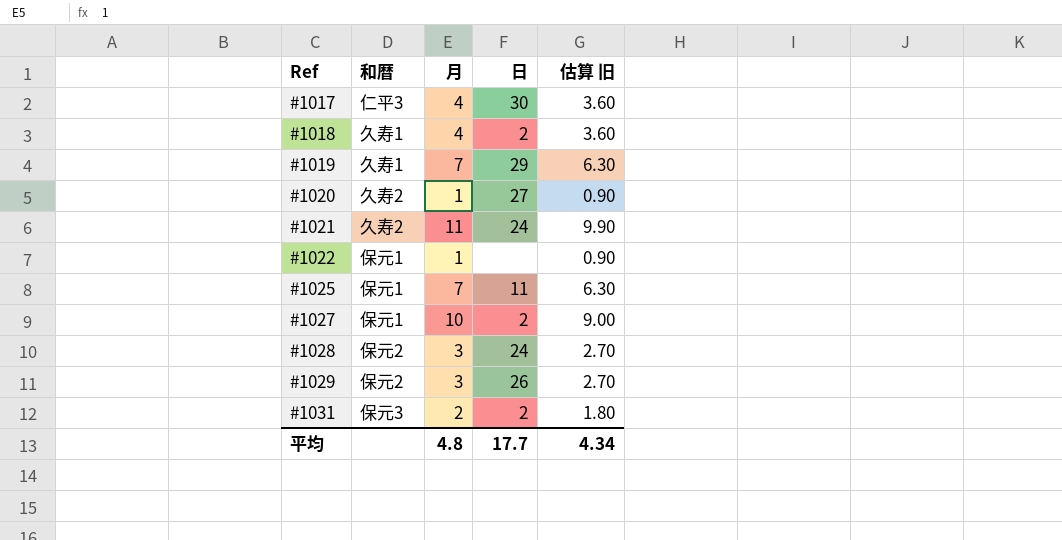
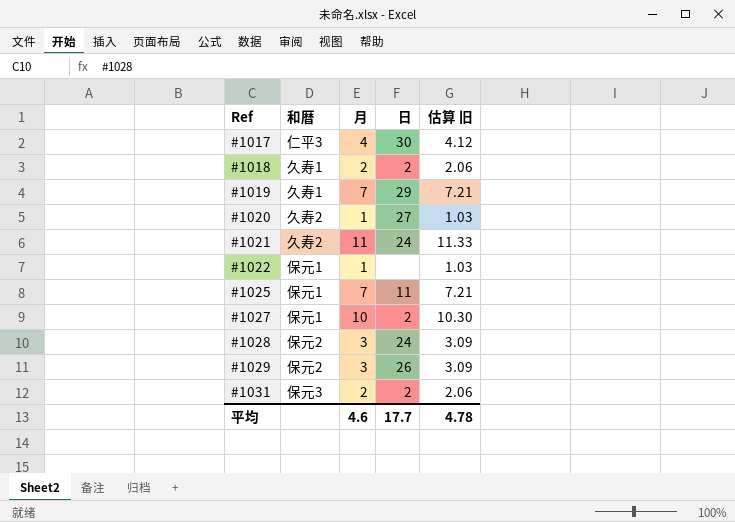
column 估算 旧 | formula: [月] * 0.9 -> [月] * 1.03
#1018 | 月: 4 -> 2
平均 | 月: 4.8 -> 4.6
平均 | 估算 旧: 4.34 -> 4.78

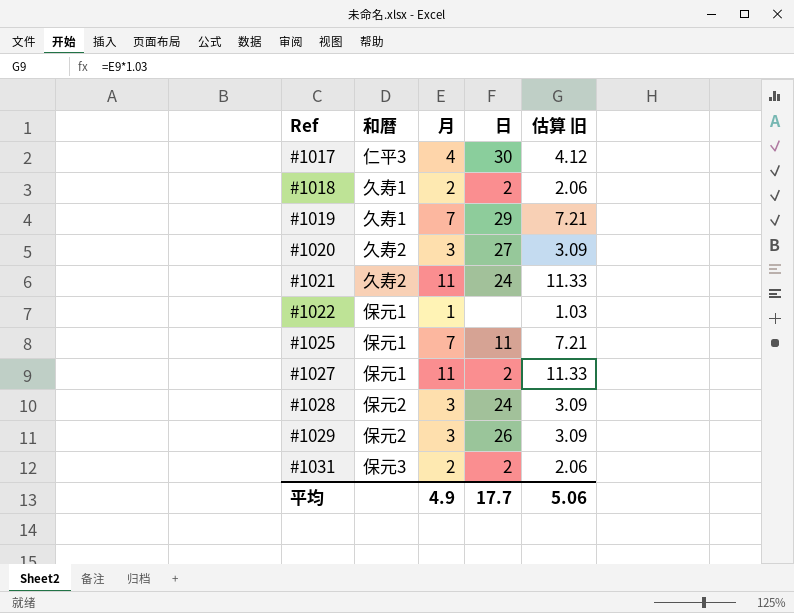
#1020 | 月: 1 -> 3
#1020 | 估算 旧: 1.03 -> 3.09
#1027 | 月: 10 -> 11
#1027 | 估算 旧: 10.30 -> 11.33
平均 | 月: 4.6 -> 4.9
平均 | 估算 旧: 4.78 -> 5.06

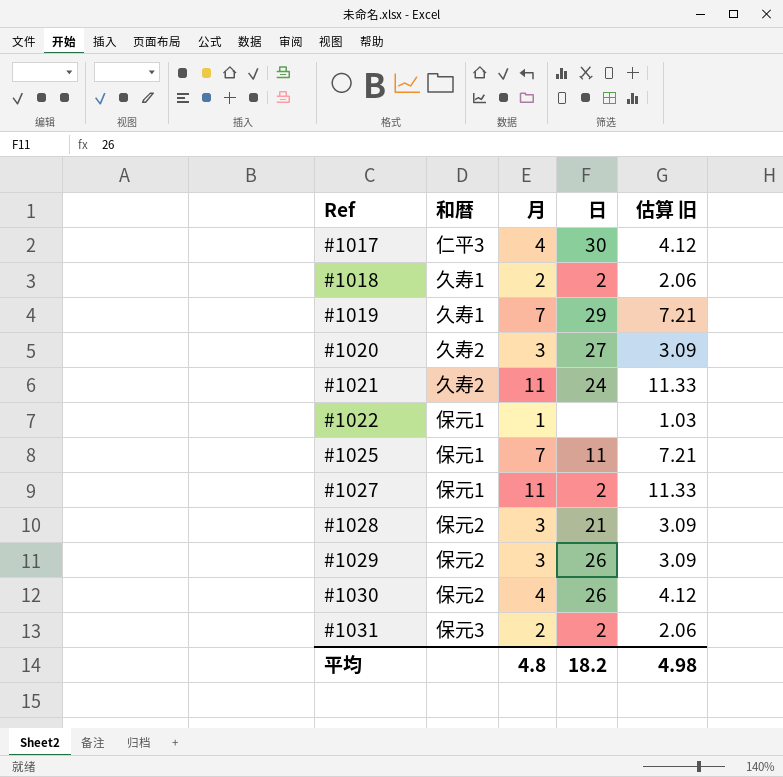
#1028 | 日: 24 -> 21
row #1030: none -> 保元2 | 4 | 26 | 4.12
平均 | 月: 4.9 -> 4.8
平均 | 日: 17.7 -> 18.2
平均 | 估算 旧: 5.06 -> 4.98

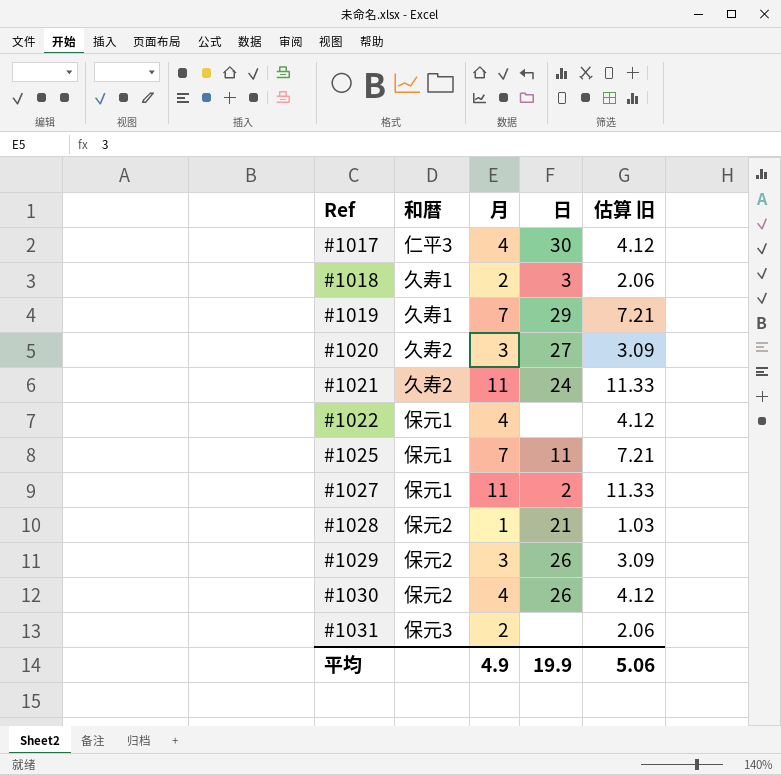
#1018 | 日: 2 -> 3
#1022 | 月: 1 -> 4
#1022 | 估算 旧: 1.03 -> 4.12
#1028 | 月: 3 -> 1
#1028 | 估算 旧: 3.09 -> 1.03
#1031 | 日: 2 -> none
平均 | 月: 4.8 -> 4.9
平均 | 日: 18.2 -> 19.9
平均 | 估算 旧: 4.98 -> 5.06

